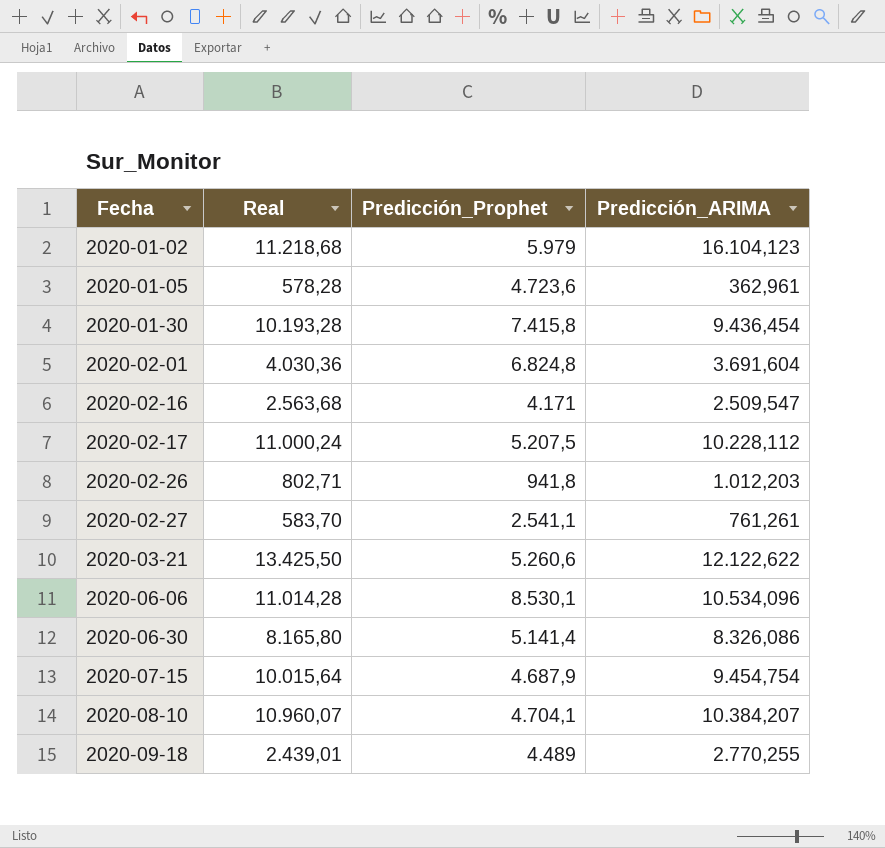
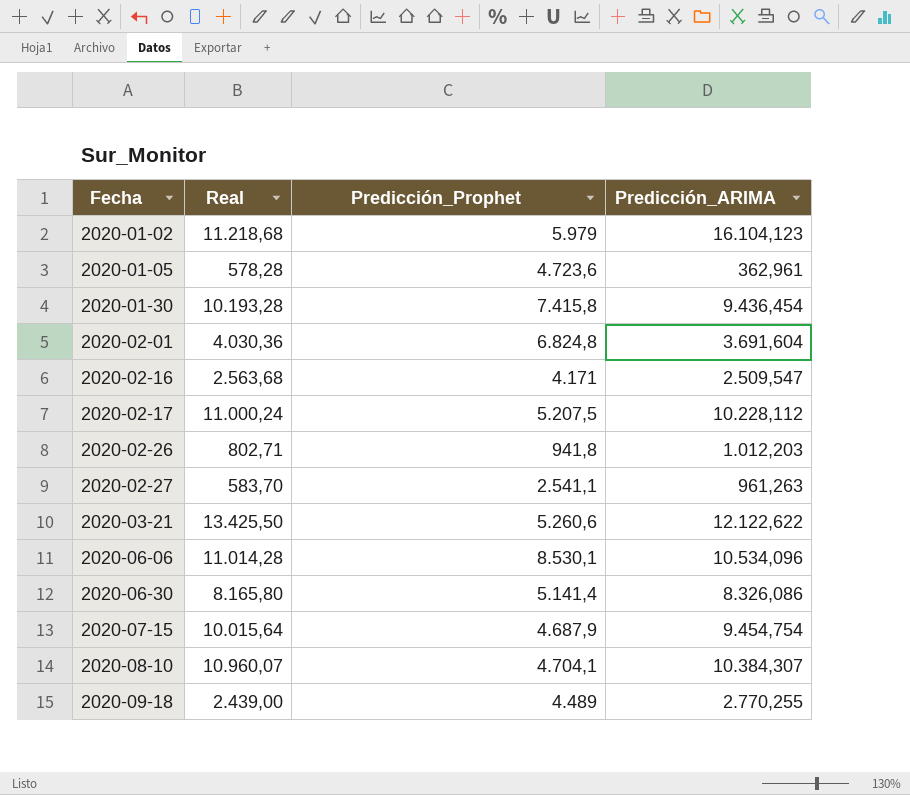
2020-02-27 | Predicción_ARIMA: 761,261 -> 961,263
2020-08-10 | Predicción_ARIMA: 10.384,207 -> 10.384,307
2020-09-18 | Real: 2.439,01 -> 2.439,00

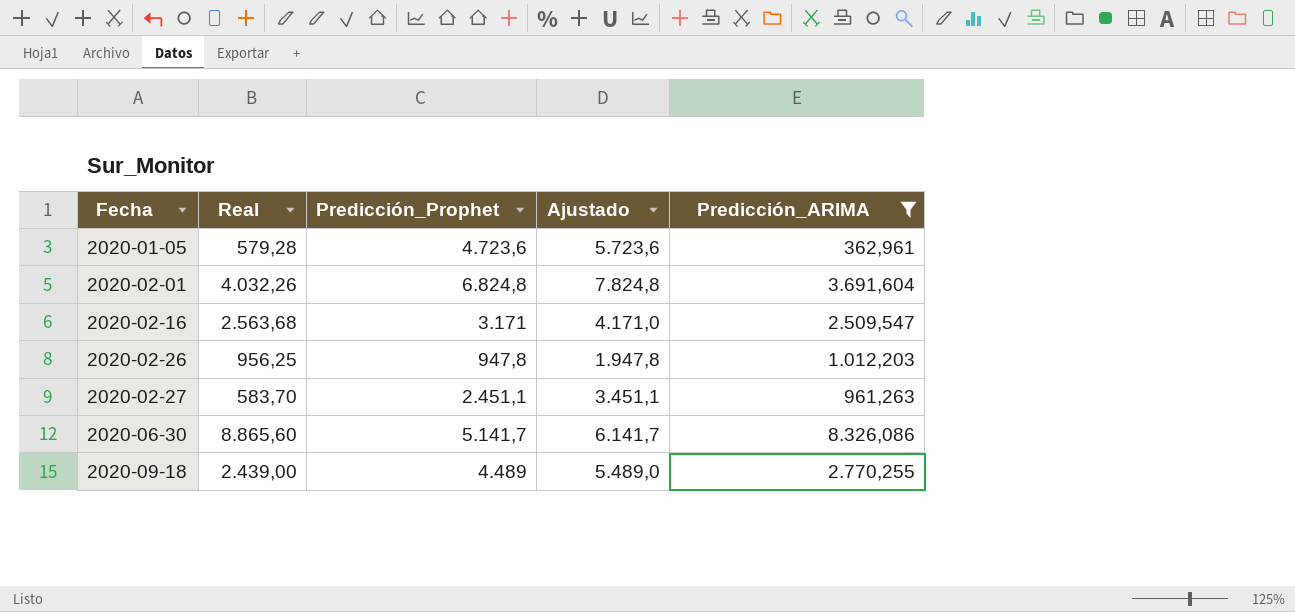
filter: none -> Predicción_ARIMA <= 8.326,086
column Ajustado | formula: none -> [Predicción_Prophet] + 1000
2020-01-05 | Real: 578,28 -> 579,28
2020-02-01 | Real: 4.030,36 -> 4.032,26
2020-02-16 | Predicción_Prophet: 4.171 -> 3.171
2020-02-26 | Real: 802,71 -> 956,25
2020-02-26 | Predicción_Prophet: 941,8 -> 947,8
2020-02-27 | Predicción_Prophet: 2.541,1 -> 2.451,1
2020-06-30 | Real: 8.165,80 -> 8.865,60
2020-06-30 | Predicción_Prophet: 5.141,4 -> 5.141,7

